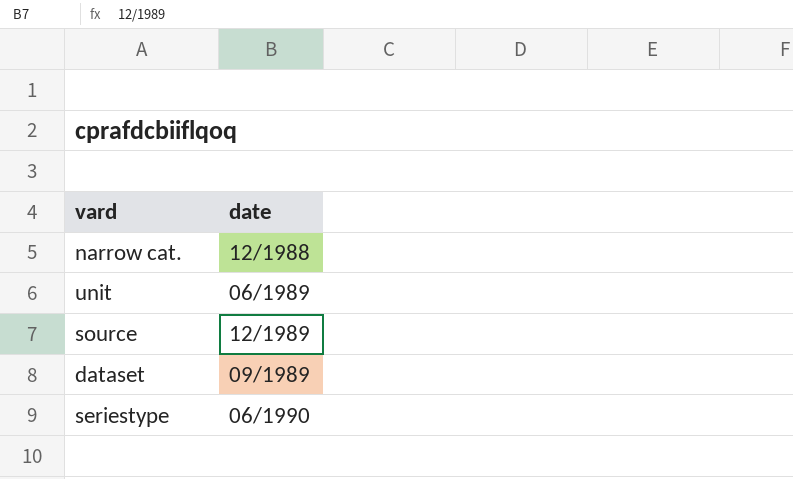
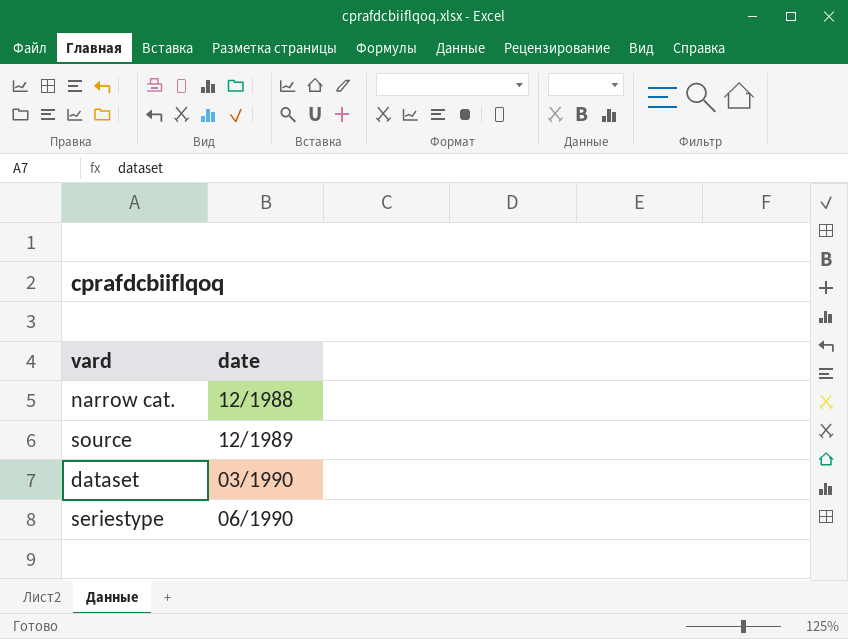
row unit: 06/1989 -> none
dataset | date: 09/1989 -> 03/1990

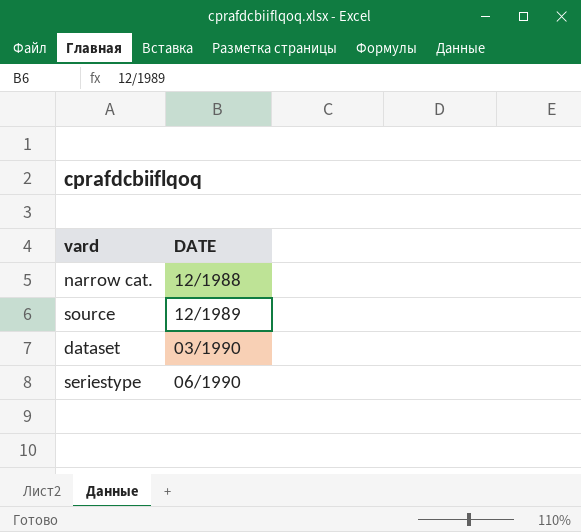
column name: date -> DATE

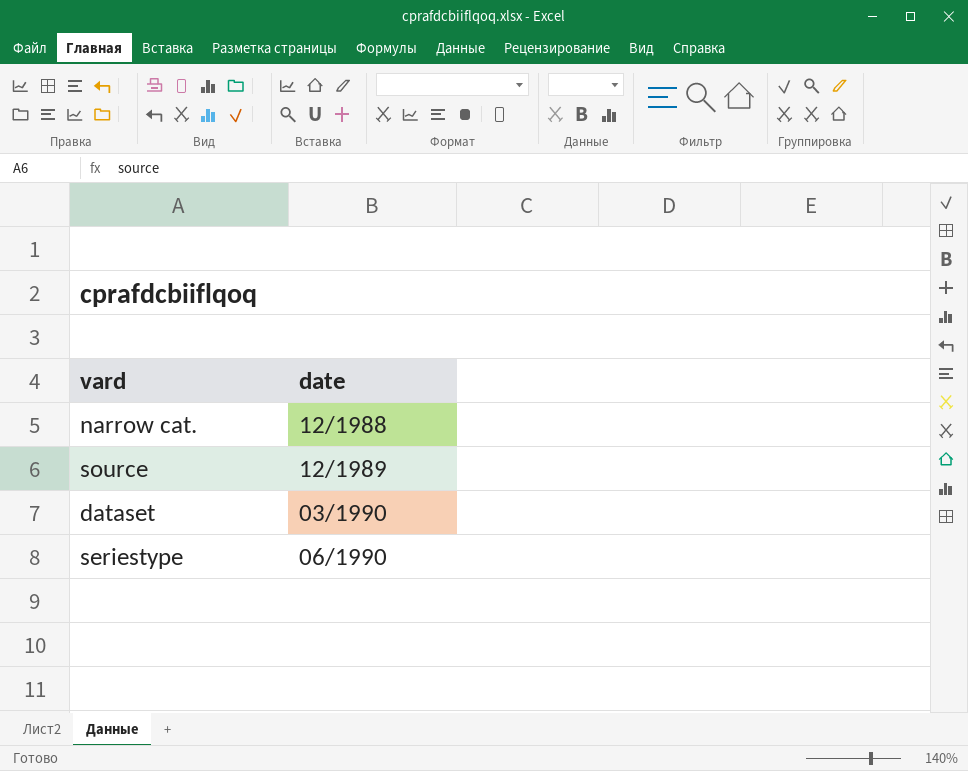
column name: DATE -> date

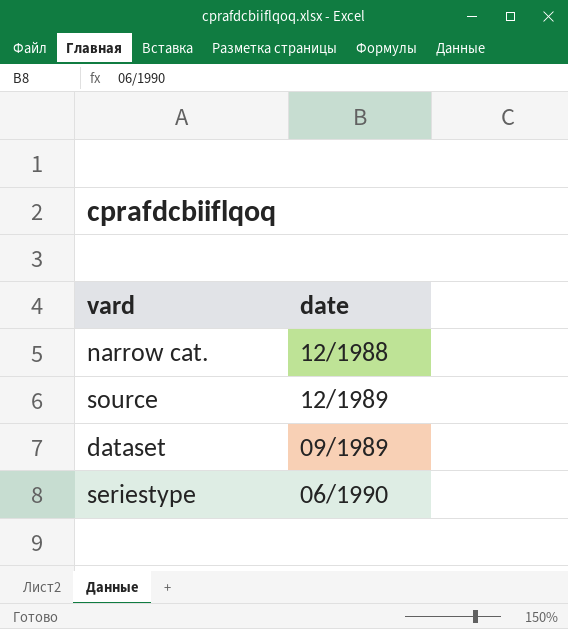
dataset | date: 03/1990 -> 09/1989

